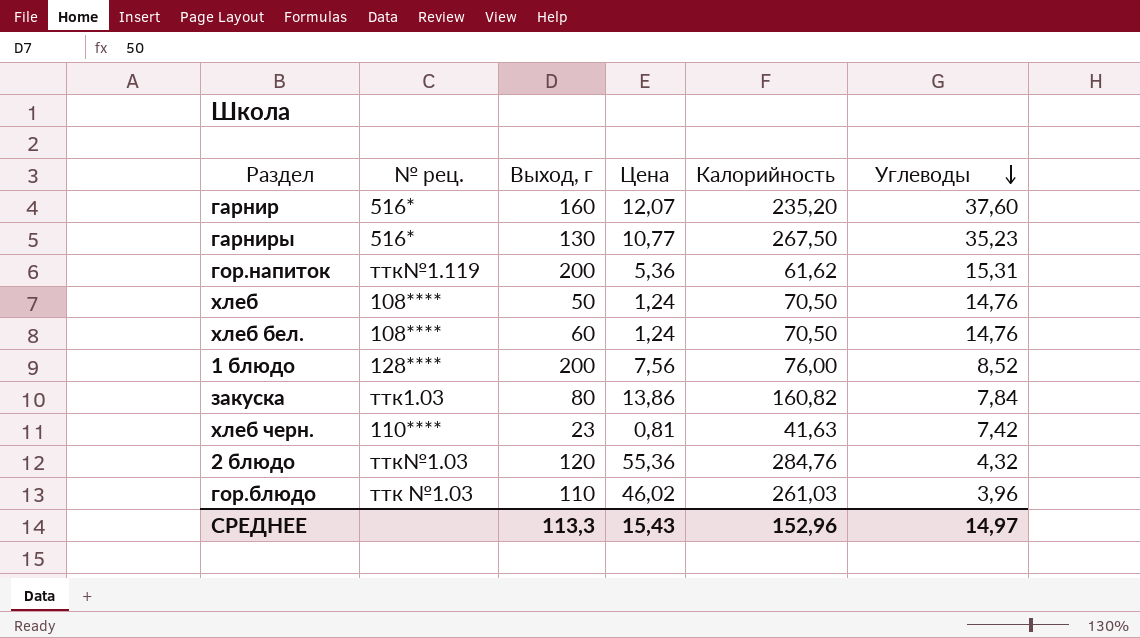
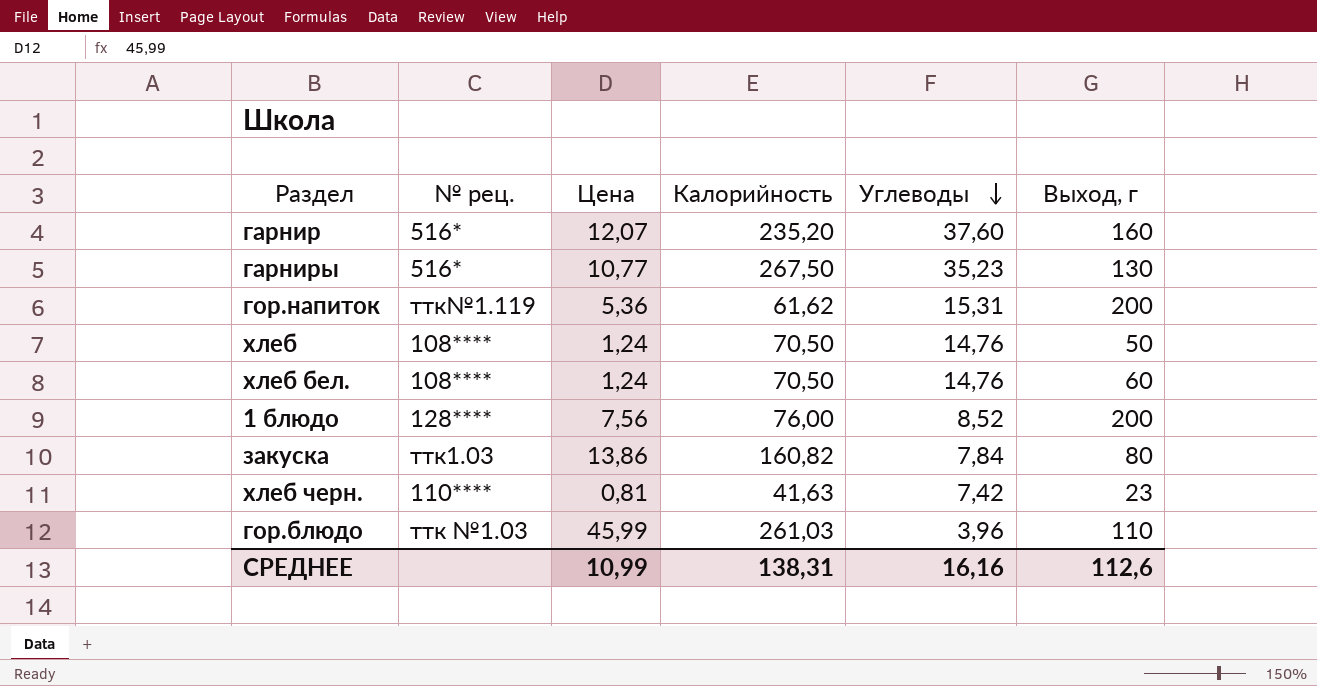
column Выход, г | position: 3 -> 6
row 2 блюдо: ттк№1.03 | 120 | 55,36 | 284,76 | 4,32 -> none
гор.блюдо | Цена: 46,02 -> 45,99
СРЕДНЕЕ | Цена: 15,43 -> 10,99
СРЕДНЕЕ | Калорийность: 152,96 -> 138,31
СРЕДНЕЕ | Углеводы: 14,97 -> 16,16
СРЕДНЕЕ | Выход, г: 113,3 -> 112,6

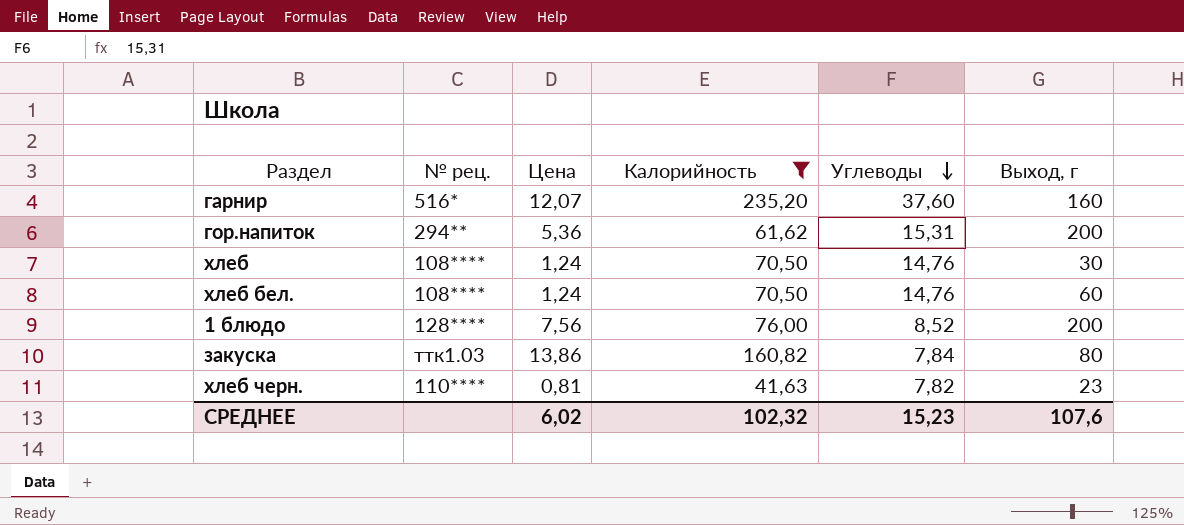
filter: none -> Калорийность <= 235,20
гор.напиток | № рец.: ттк№1.119 -> 294**
хлеб | Выход, г: 50 -> 30
хлеб черн. | Углеводы: 7,42 -> 7,82
СРЕДНЕЕ | Цена: 10,99 -> 6,02
СРЕДНЕЕ | Калорийность: 138,31 -> 102,32
СРЕДНЕЕ | Углеводы: 16,16 -> 15,23
СРЕДНЕЕ | Выход, г: 112,6 -> 107,6

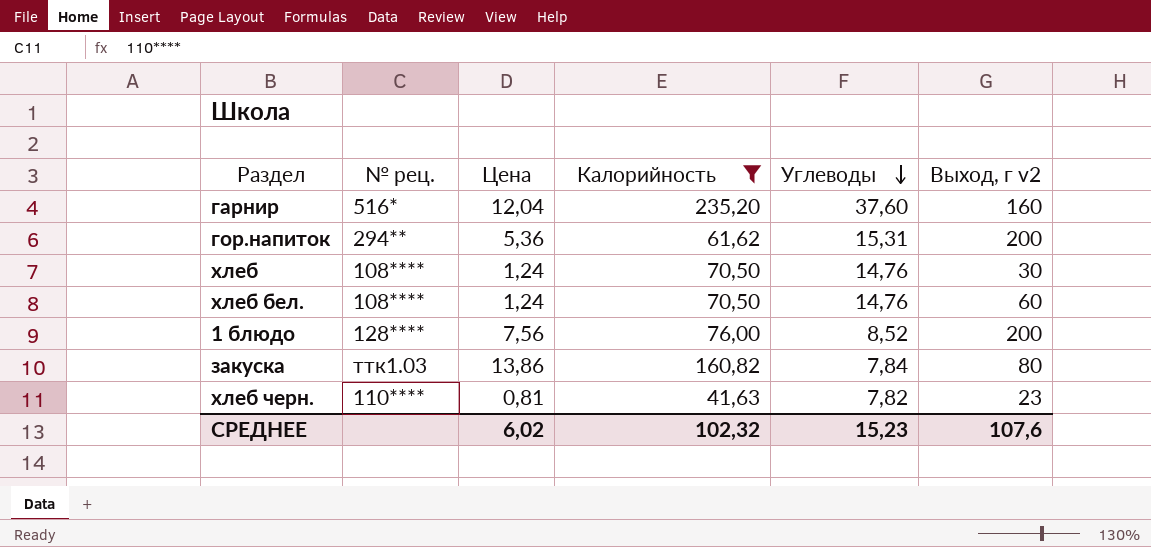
column name: Выход, г -> Выход, г v2
гарнир | Цена: 12,07 -> 12,04

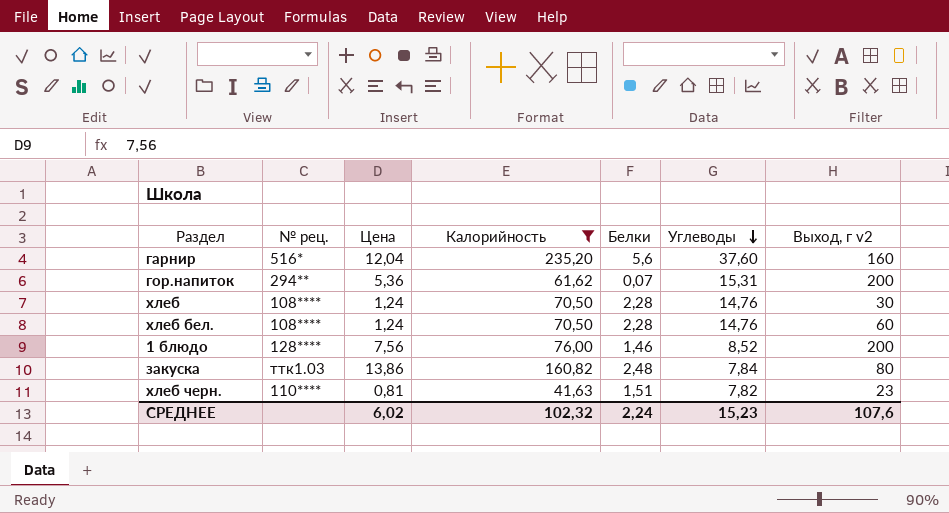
column Белки | position: none -> 5

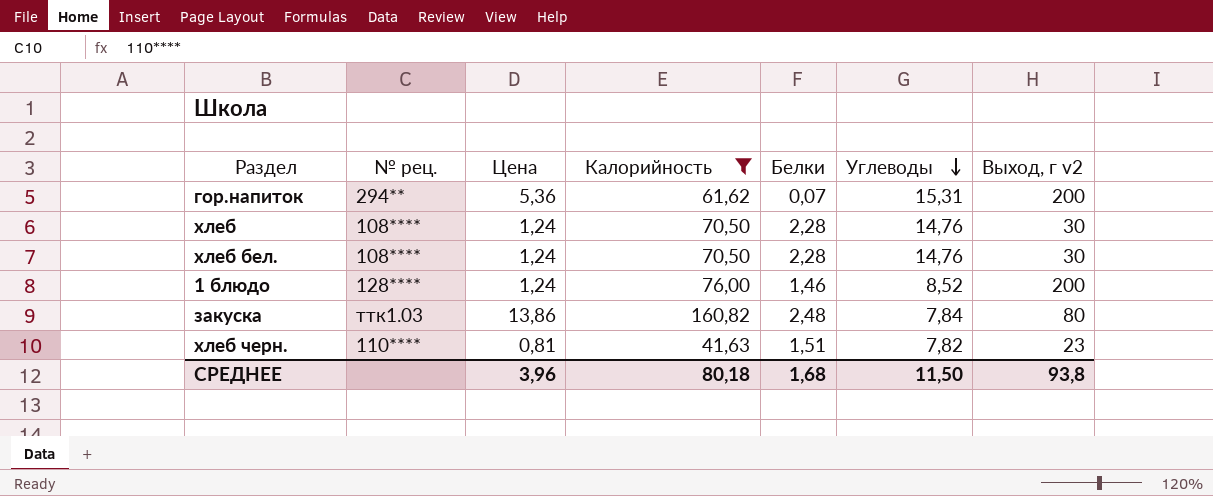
row гарнир: 516* | 12,04 | 235,20 | 5,6 | 37,60 | 160 -> none
хлеб бел. | Выход, г v2: 60 -> 30
1 блюдо | Цена: 7,56 -> 1,24
СРЕДНЕЕ | Цена: 6,02 -> 3,96
СРЕДНЕЕ | Калорийность: 102,32 -> 80,18
СРЕДНЕЕ | Белки: 2,24 -> 1,68
СРЕДНЕЕ | Углеводы: 15,23 -> 11,50
СРЕДНЕЕ | Выход, г v2: 107,6 -> 93,8

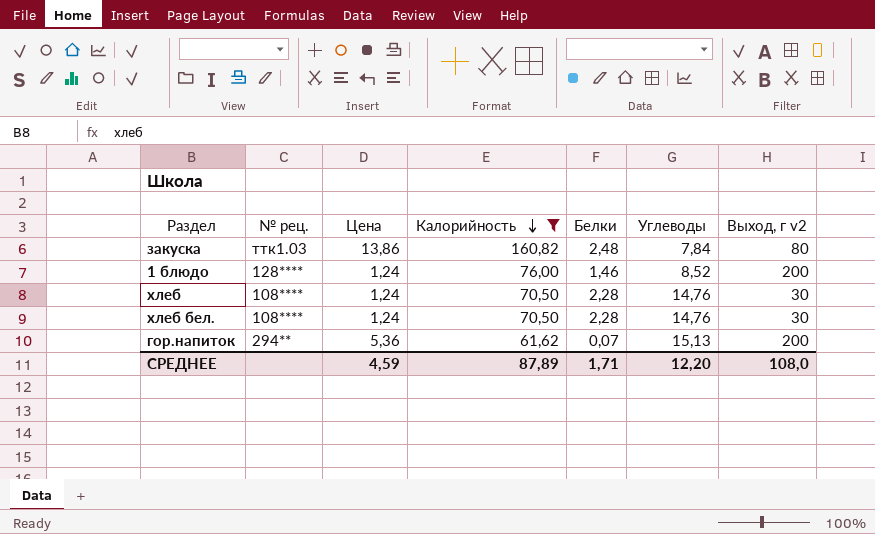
row order: Углеводы descending -> Калорийность descending
row хлеб черн.: 110**** | 0,81 | 41,63 | 1,51 | 7,82 | 23 -> none
гор.напиток | Углеводы: 15,31 -> 15,13
СРЕДНЕЕ | Цена: 3,96 -> 4,59
СРЕДНЕЕ | Калорийность: 80,18 -> 87,89
СРЕДНЕЕ | Белки: 1,68 -> 1,71
СРЕДНЕЕ | Углеводы: 11,50 -> 12,20
СРЕДНЕЕ | Выход, г v2: 93,8 -> 108,0

